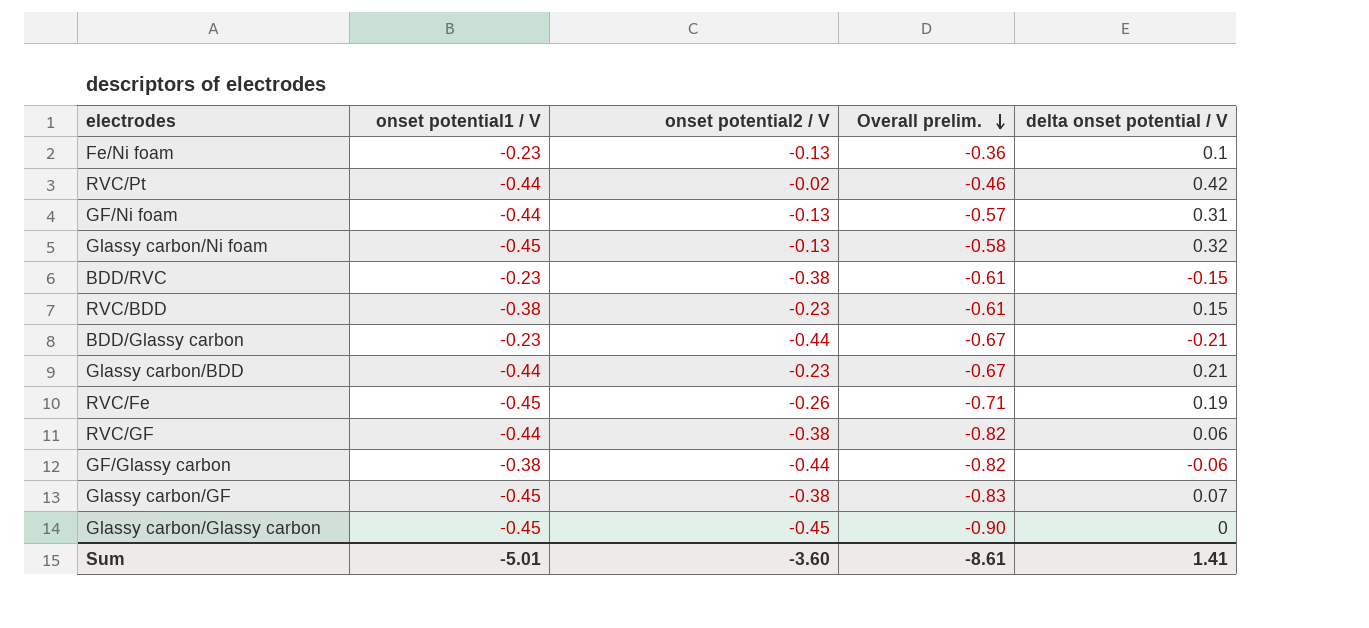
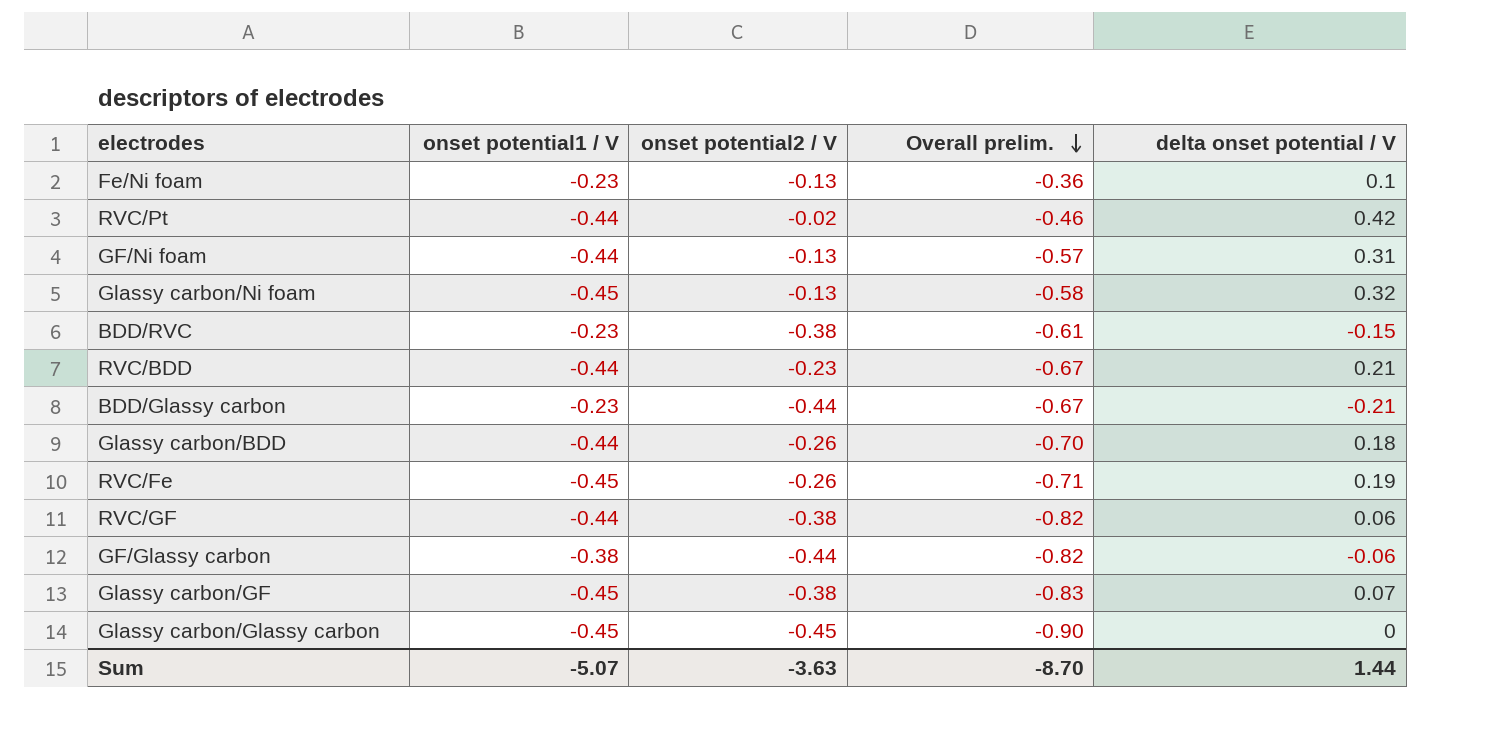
RVC/BDD | onset potential1 / V: -0.38 -> -0.44
RVC/BDD | Overall prelim.: -0.61 -> -0.67
RVC/BDD | delta onset potential / V: 0.15 -> 0.21
Glassy carbon/BDD | onset potential2 / V: -0.23 -> -0.26
Glassy carbon/BDD | Overall prelim.: -0.67 -> -0.70
Glassy carbon/BDD | delta onset potential / V: 0.21 -> 0.18
Sum | onset potential1 / V: -5.01 -> -5.07
Sum | onset potential2 / V: -3.60 -> -3.63
Sum | Overall prelim.: -8.61 -> -8.70
Sum | delta onset potential / V: 1.41 -> 1.44

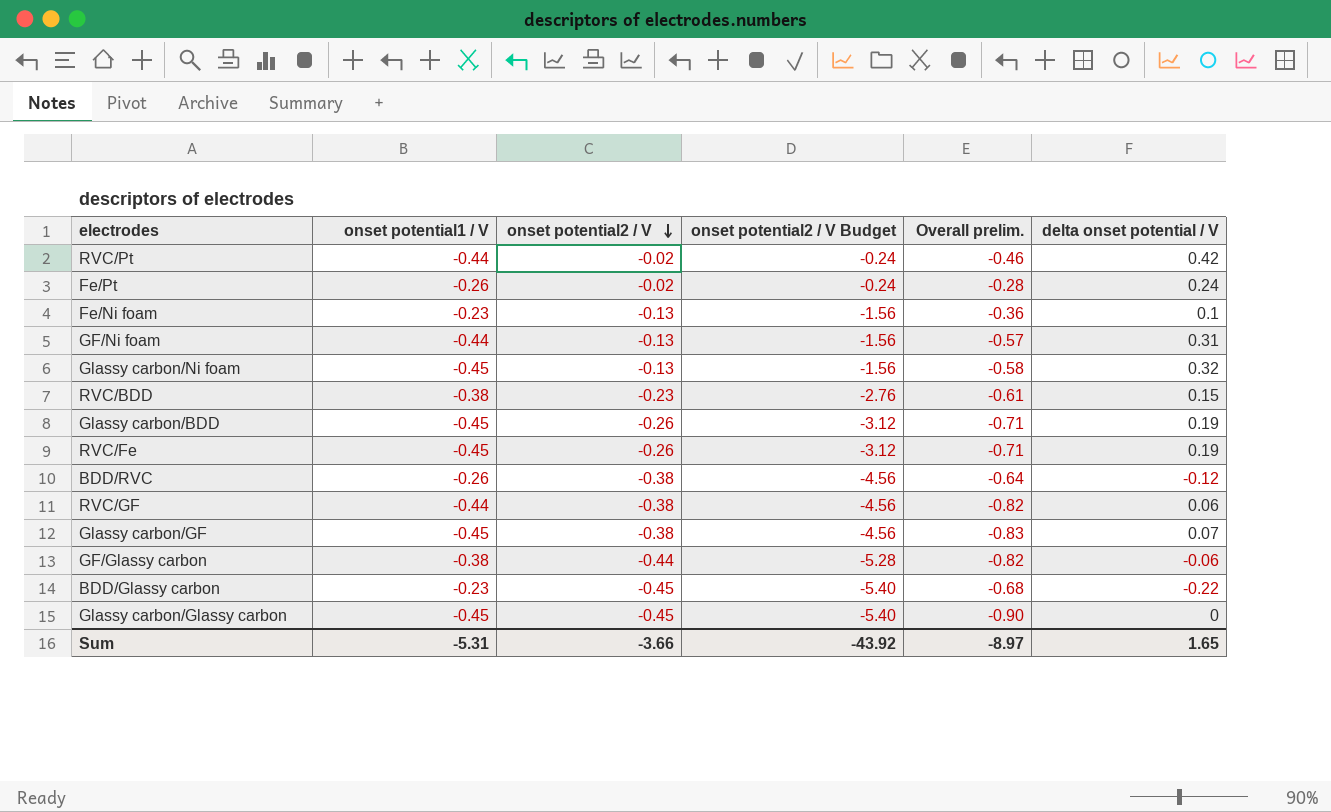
row order: Overall prelim. descending -> onset potential2 / V descending
column onset potential2 / V Budget | formula: none -> [onset potential2 / V] * 12
row Fe/Pt: none -> -0.26 | -0.02 | -0.24 | -0.28 | 0.24
RVC/BDD | onset potential1 / V: -0.44 -> -0.38
RVC/BDD | Overall prelim.: -0.67 -> -0.61
RVC/BDD | delta onset potential / V: 0.21 -> 0.15
Glassy carbon/BDD | onset potential1 / V: -0.44 -> -0.45
Glassy carbon/BDD | Overall prelim.: -0.70 -> -0.71
Glassy carbon/BDD | delta onset potential / V: 0.18 -> 0.19
BDD/RVC | onset potential1 / V: -0.23 -> -0.26
BDD/RVC | Overall prelim.: -0.61 -> -0.64
BDD/RVC | delta onset potential / V: -0.15 -> -0.12
BDD/Glassy carbon | onset potential2 / V: -0.44 -> -0.45
BDD/Glassy carbon | Overall prelim.: -0.67 -> -0.68
BDD/Glassy carbon | delta onset potential / V: -0.21 -> -0.22
Sum | onset potential1 / V: -5.07 -> -5.31
Sum | onset potential2 / V: -3.63 -> -3.66
Sum | Overall prelim.: -8.70 -> -8.97
Sum | delta onset potential / V: 1.44 -> 1.65

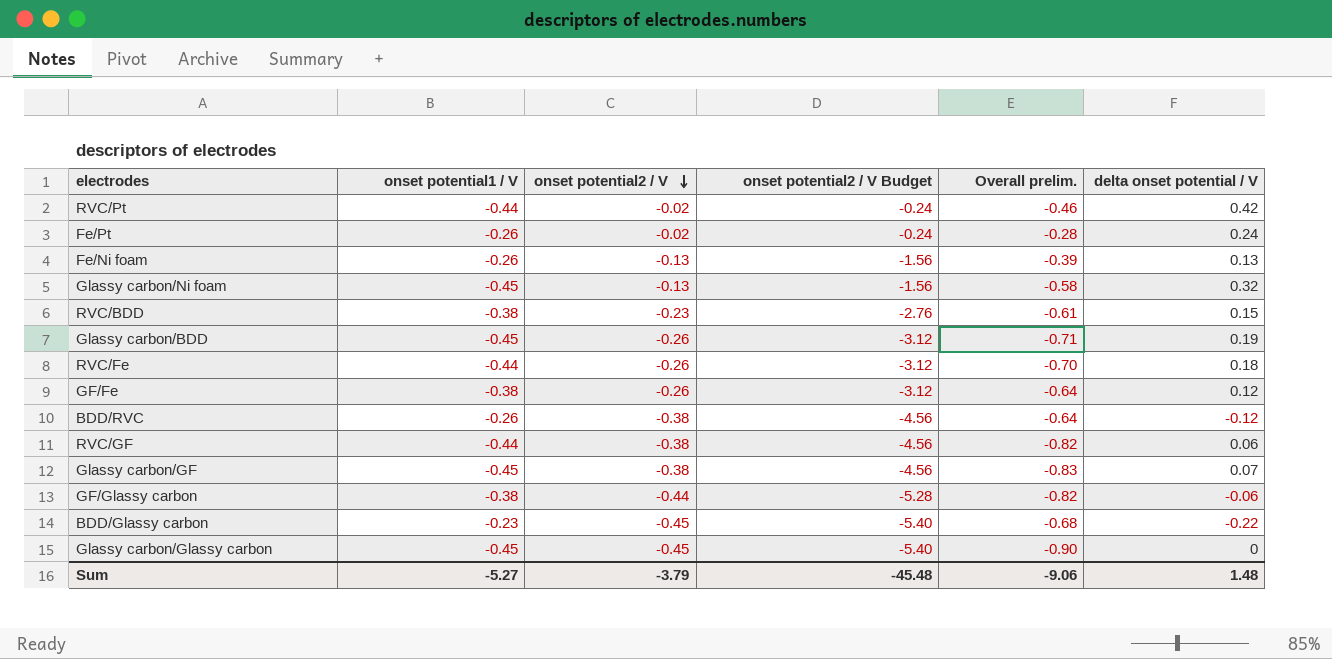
row GF/Ni foam: -0.44 | -0.13 | -1.56 | -0.57 | 0.31 -> none
Fe/Ni foam | onset potential1 / V: -0.23 -> -0.26
Fe/Ni foam | Overall prelim.: -0.36 -> -0.39
Fe/Ni foam | delta onset potential / V: 0.1 -> 0.13
RVC/Fe | onset potential1 / V: -0.45 -> -0.44
RVC/Fe | Overall prelim.: -0.71 -> -0.70
RVC/Fe | delta onset potential / V: 0.19 -> 0.18
row GF/Fe: none -> -0.38 | -0.26 | -3.12 | -0.64 | 0.12
Sum | onset potential1 / V: -5.31 -> -5.27
Sum | onset potential2 / V: -3.66 -> -3.79
Sum | onset potential2 / V Budget: -43.92 -> -45.48
Sum | Overall prelim.: -8.97 -> -9.06
Sum | delta onset potential / V: 1.65 -> 1.48

